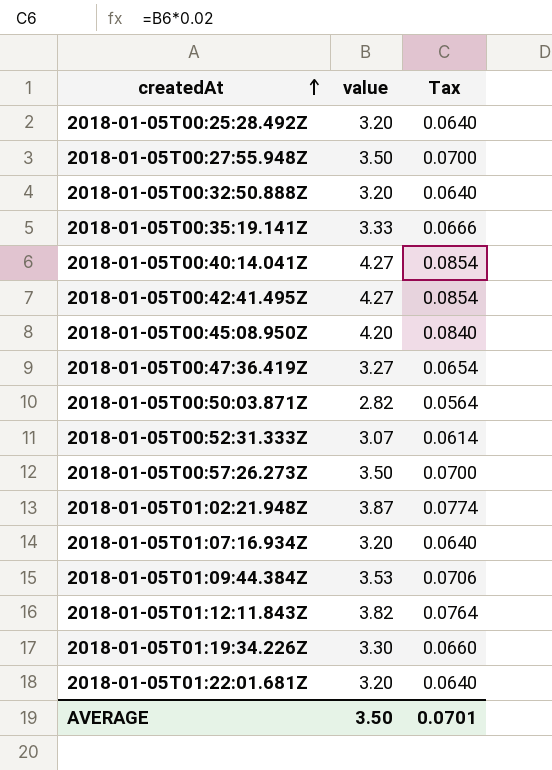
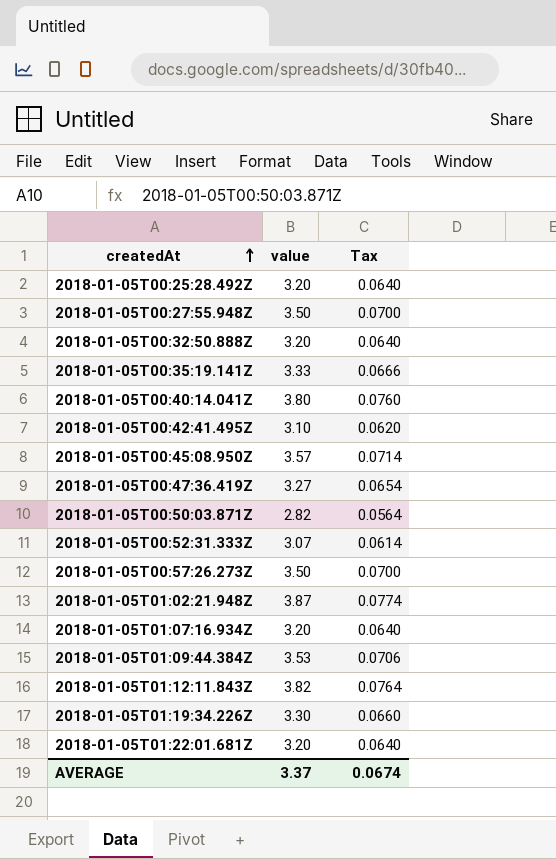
2018-01-05T00:40:14.041Z | value: 4.27 -> 3.80
2018-01-05T00:40:14.041Z | Tax: 0.0854 -> 0.0760
2018-01-05T00:42:41.495Z | value: 4.27 -> 3.10
2018-01-05T00:42:41.495Z | Tax: 0.0854 -> 0.0620
2018-01-05T00:45:08.950Z | value: 4.20 -> 3.57
2018-01-05T00:45:08.950Z | Tax: 0.0840 -> 0.0714
AVERAGE | value: 3.50 -> 3.37
AVERAGE | Tax: 0.0701 -> 0.0674

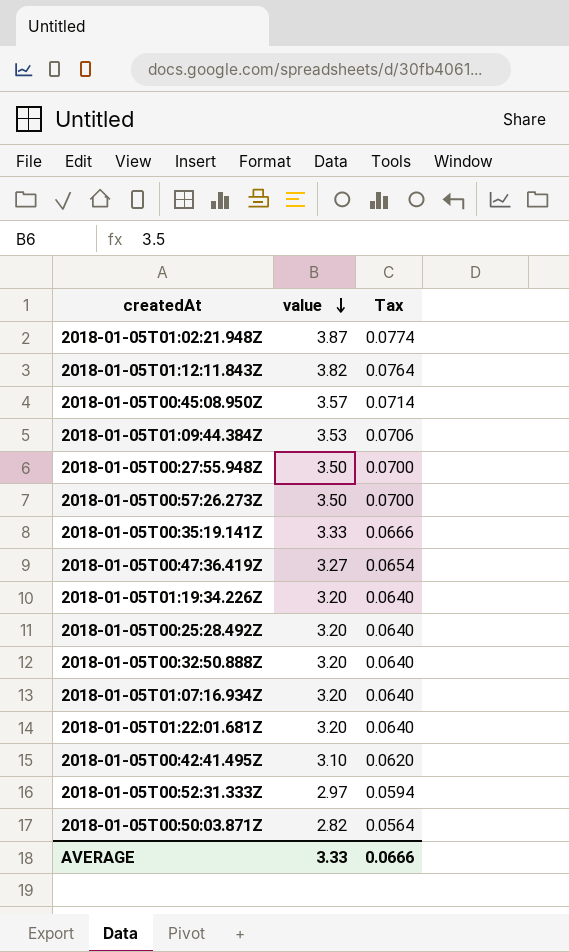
row order: createdAt ascending -> value descending
row 2018-01-05T00:40:14.041Z: 3.80 | 0.0760 -> none
2018-01-05T01:19:34.226Z | value: 3.30 -> 3.20
2018-01-05T01:19:34.226Z | Tax: 0.0660 -> 0.0640
2018-01-05T00:52:31.333Z | value: 3.07 -> 2.97
2018-01-05T00:52:31.333Z | Tax: 0.0614 -> 0.0594
AVERAGE | value: 3.37 -> 3.33
AVERAGE | Tax: 0.0674 -> 0.0666

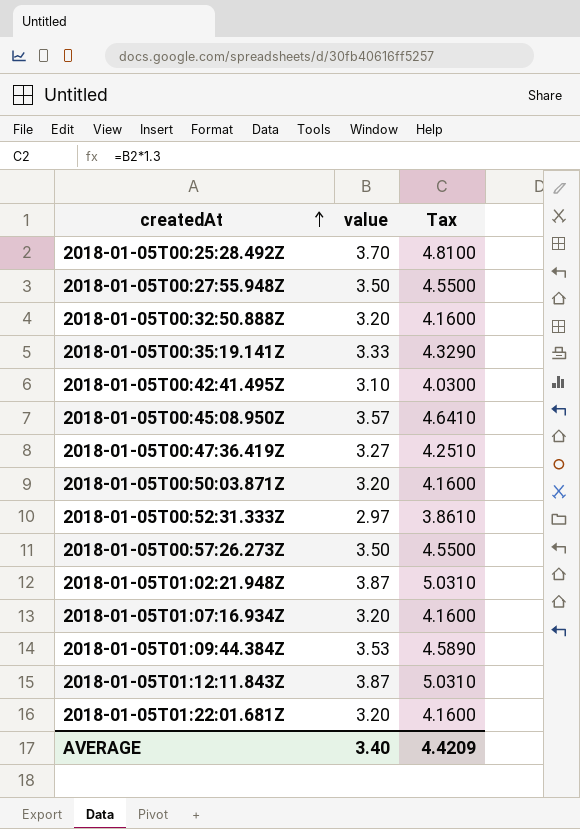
row order: value descending -> createdAt ascending
column Tax | formula: [value] * 0.02 -> [value] * 1.3
row 2018-01-05T01:19:34.226Z: 3.20 | 0.0640 -> none
2018-01-05T00:25:28.492Z | value: 3.20 -> 3.70
2018-01-05T00:50:03.871Z | value: 2.82 -> 3.20
2018-01-05T01:12:11.843Z | value: 3.82 -> 3.87
AVERAGE | value: 3.33 -> 3.40
AVERAGE | Tax: 0.0666 -> 4.4209

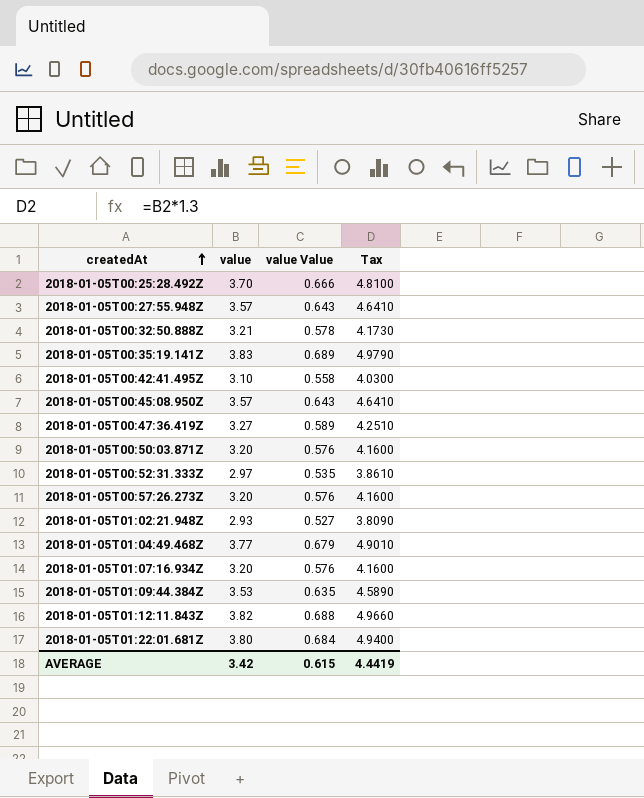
column value Value | formula: none -> [value] * 0.18
2018-01-05T00:27:55.948Z | value: 3.50 -> 3.57
2018-01-05T00:27:55.948Z | Tax: 4.5500 -> 4.6410
2018-01-05T00:32:50.888Z | value: 3.20 -> 3.21
2018-01-05T00:32:50.888Z | Tax: 4.1600 -> 4.1730
2018-01-05T00:35:19.141Z | value: 3.33 -> 3.83
2018-01-05T00:35:19.141Z | Tax: 4.3290 -> 4.9790
2018-01-05T00:57:26.273Z | value: 3.50 -> 3.20
2018-01-05T00:57:26.273Z | Tax: 4.5500 -> 4.1600
2018-01-05T01:02:21.948Z | value: 3.87 -> 2.93
2018-01-05T01:02:21.948Z | Tax: 5.0310 -> 3.8090
row 2018-01-05T01:04:49.468Z: none -> 3.77 | 0.679 | 4.9010
2018-01-05T01:12:11.843Z | value: 3.87 -> 3.82
2018-01-05T01:12:11.843Z | Tax: 5.0310 -> 4.9660
2018-01-05T01:22:01.681Z | value: 3.20 -> 3.80
2018-01-05T01:22:01.681Z | Tax: 4.1600 -> 4.9400
AVERAGE | value: 3.40 -> 3.42
AVERAGE | Tax: 4.4209 -> 4.4419

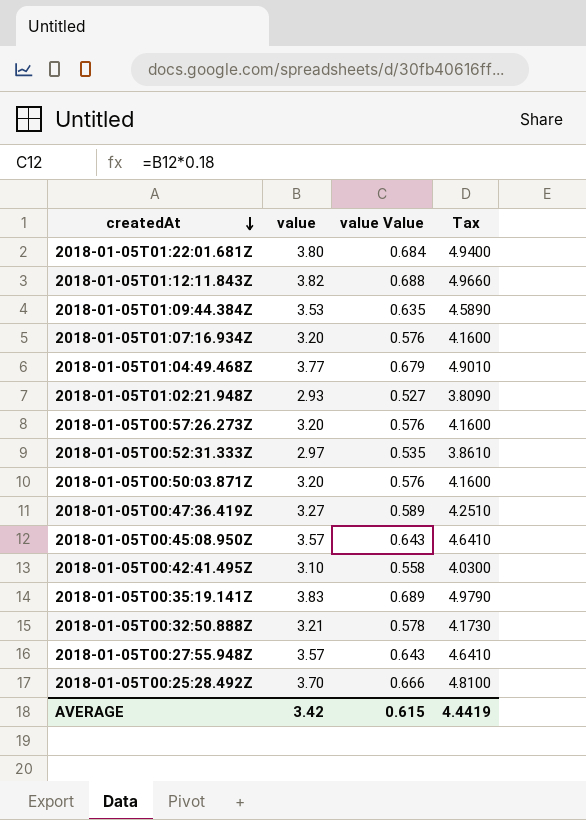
row order: createdAt ascending -> createdAt descending

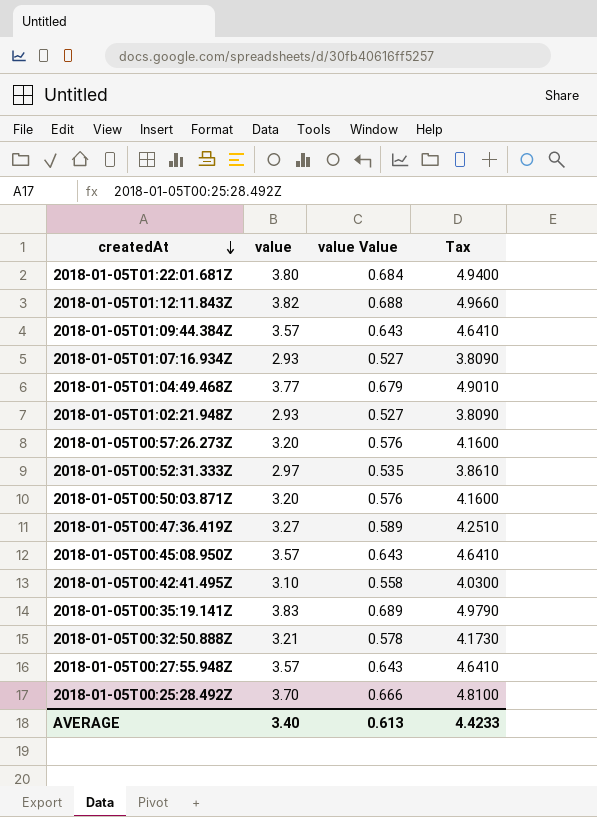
2018-01-05T01:09:44.384Z | value: 3.53 -> 3.57
2018-01-05T01:09:44.384Z | value Value: 0.635 -> 0.643
2018-01-05T01:09:44.384Z | Tax: 4.5890 -> 4.6410
2018-01-05T01:07:16.934Z | value: 3.20 -> 2.93
2018-01-05T01:07:16.934Z | value Value: 0.576 -> 0.527
2018-01-05T01:07:16.934Z | Tax: 4.1600 -> 3.8090
AVERAGE | value: 3.42 -> 3.40
AVERAGE | value Value: 0.615 -> 0.613
AVERAGE | Tax: 4.4419 -> 4.4233

